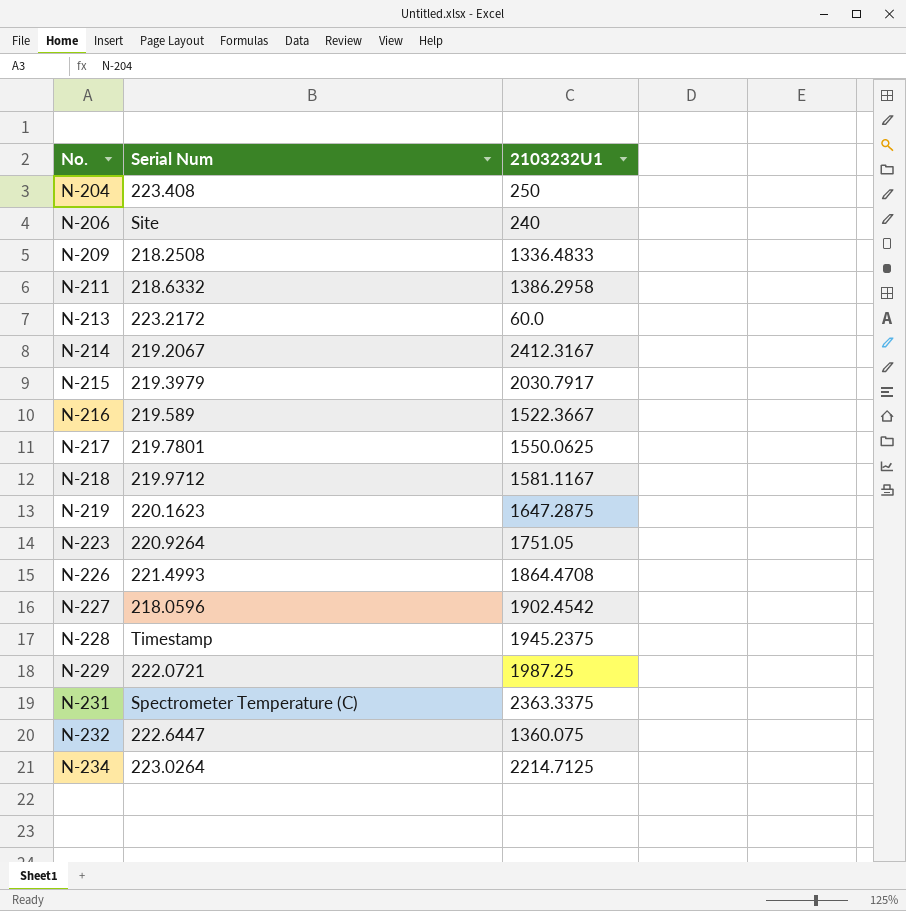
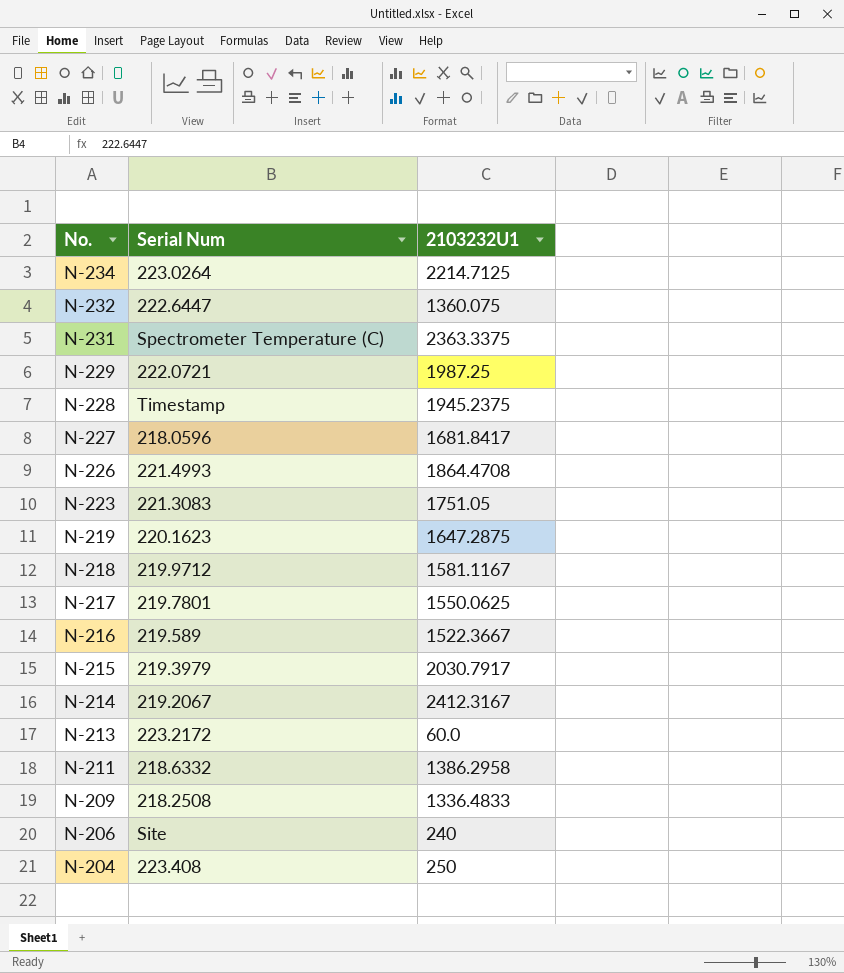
row order: No. ascending -> No. descending
N-227 | 2103232U1: 1902.4542 -> 1681.8417
N-223 | Serial Num: 220.9264 -> 221.3083

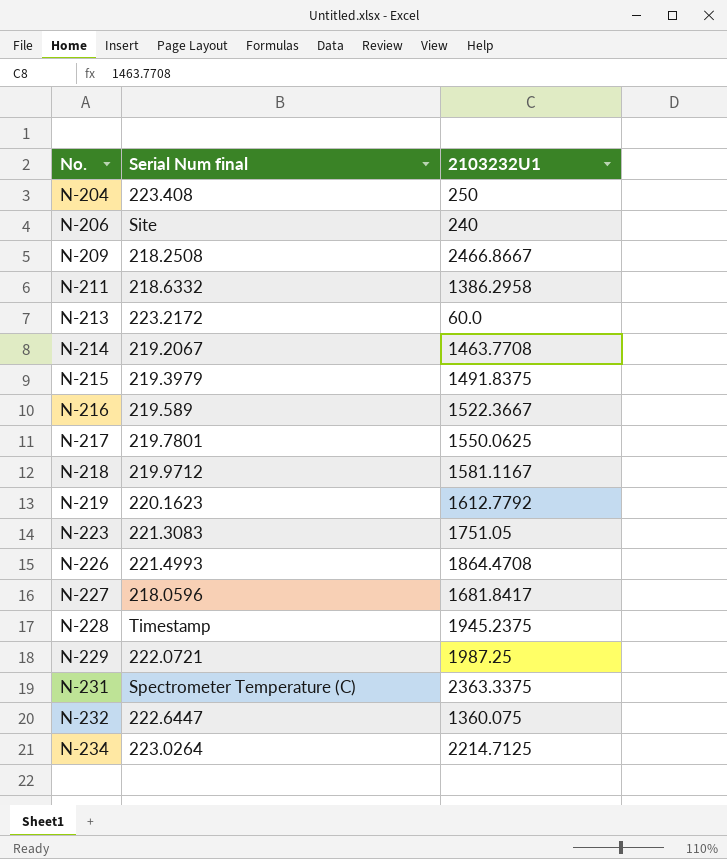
row order: No. descending -> No. ascending
column name: Serial Num -> Serial Num final
N-209 | 2103232U1: 1336.4833 -> 2466.8667
N-214 | 2103232U1: 2412.3167 -> 1463.7708
N-215 | 2103232U1: 2030.7917 -> 1491.8375
N-219 | 2103232U1: 1647.2875 -> 1612.7792

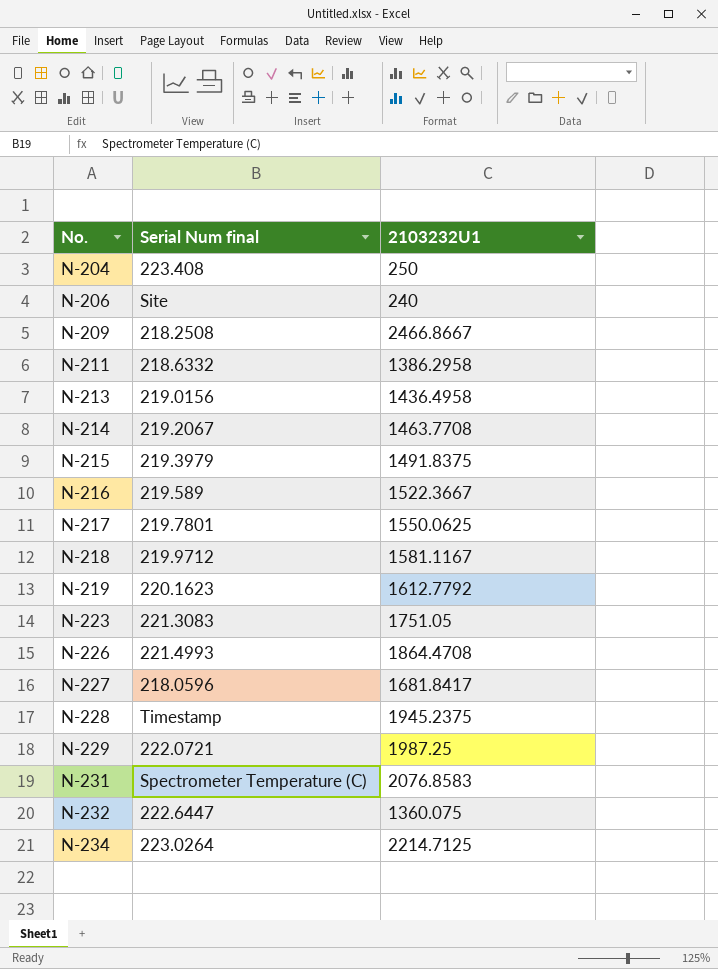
N-213 | Serial Num final: 223.2172 -> 219.0156
N-213 | 2103232U1: 60.0 -> 1436.4958
N-231 | 2103232U1: 2363.3375 -> 2076.8583

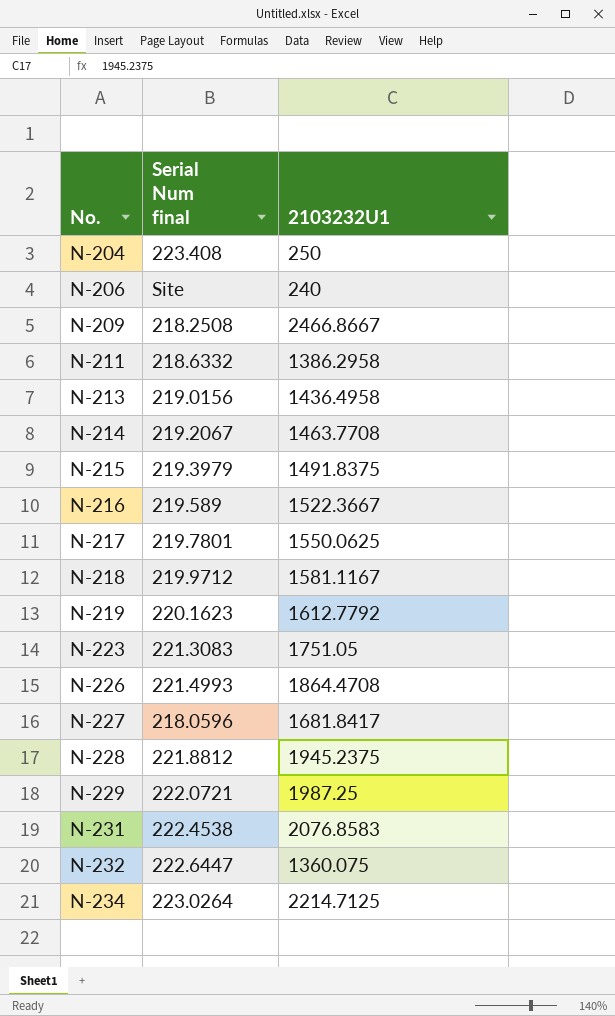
N-228 | Serial Num final: Timestamp -> 221.8812
N-231 | Serial Num final: Spectrometer Temperature (C) -> 222.4538

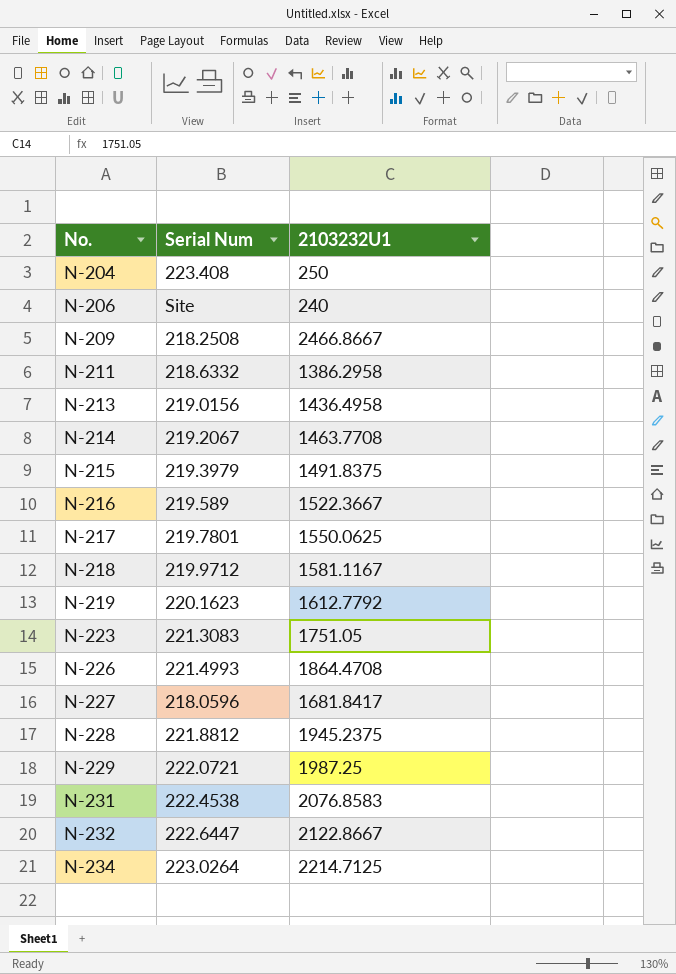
column name: Serial Num final -> Serial Num
N-232 | 2103232U1: 1360.075 -> 2122.8667

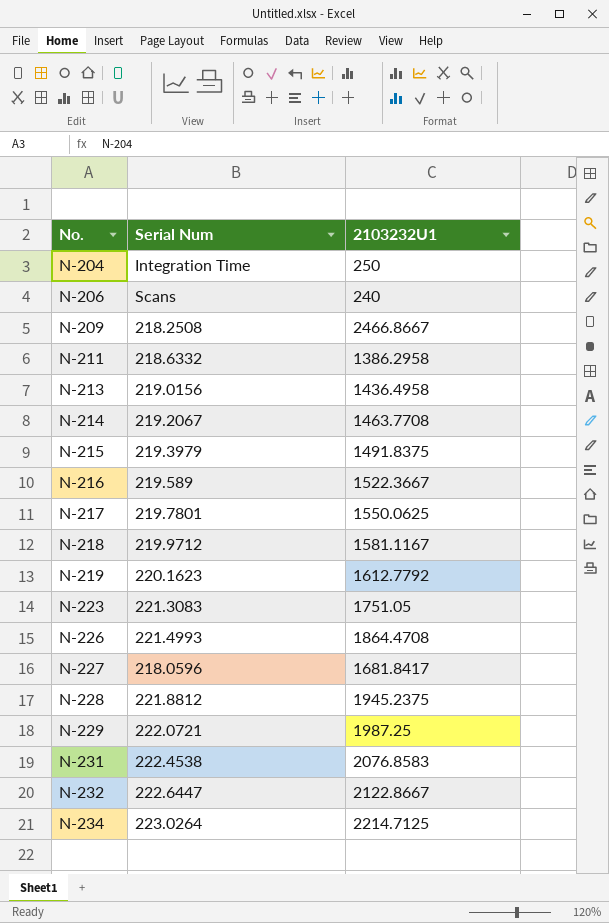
N-204 | Serial Num: 223.408 -> Integration Time
N-206 | Serial Num: Site -> Scans

